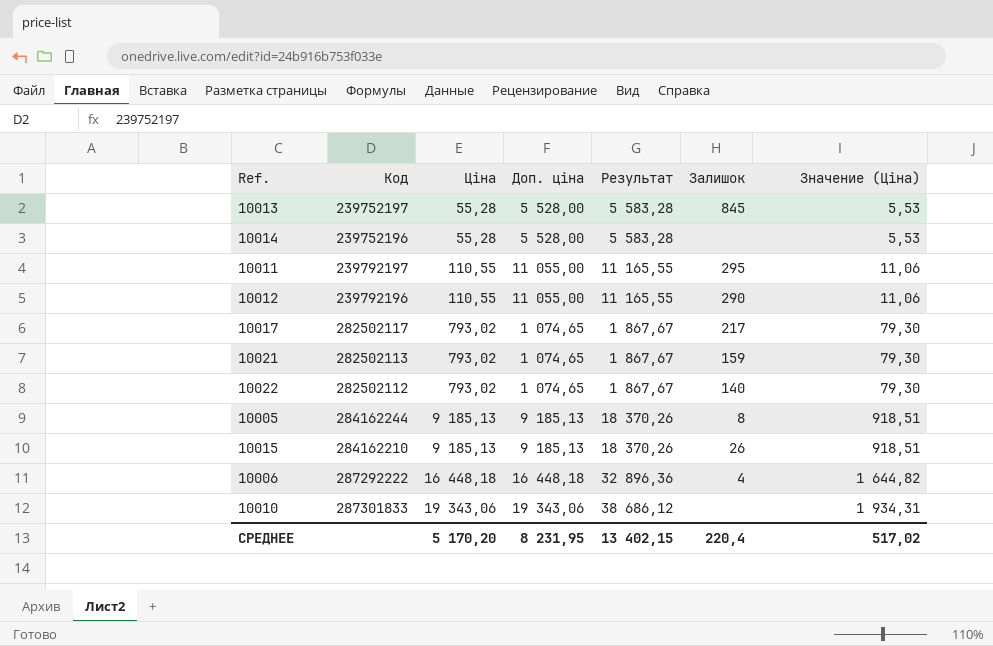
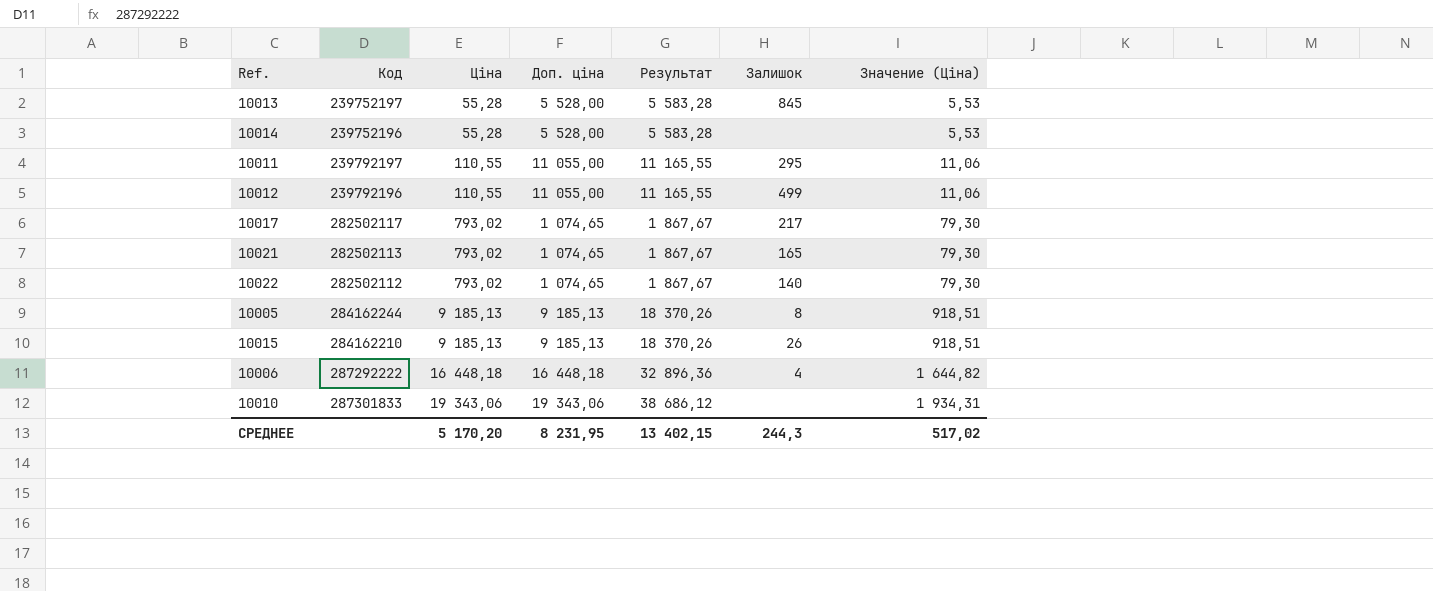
10012 | Залишок: 290 -> 499
10021 | Залишок: 159 -> 165
СРЕДНЕЕ | Залишок: 220,4 -> 244,3

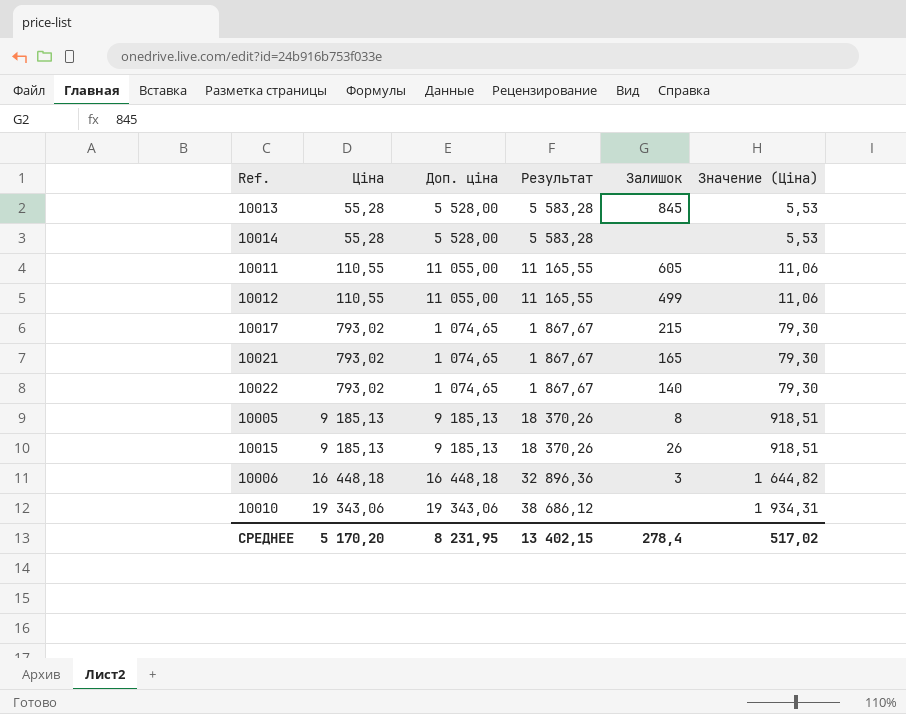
column Код | position: 2 -> none
10011 | Залишок: 295 -> 605
10017 | Залишок: 217 -> 215
10006 | Залишок: 4 -> 3
СРЕДНЕЕ | Залишок: 244,3 -> 278,4

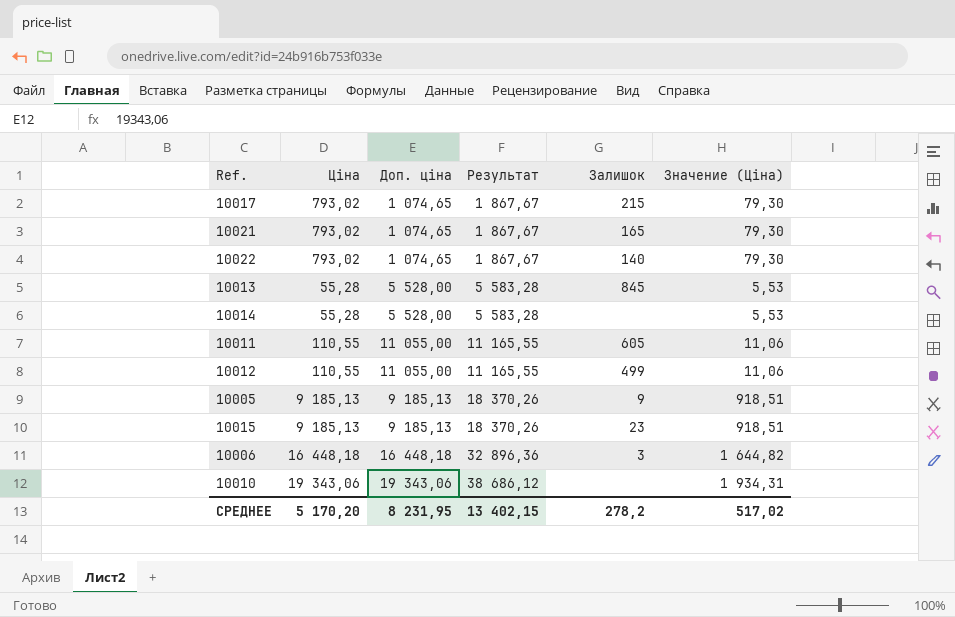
row order: Ціна ascending -> Результат ascending
10005 | Залишок: 8 -> 9
10015 | Залишок: 26 -> 23
СРЕДНЕЕ | Залишок: 278,4 -> 278,2

